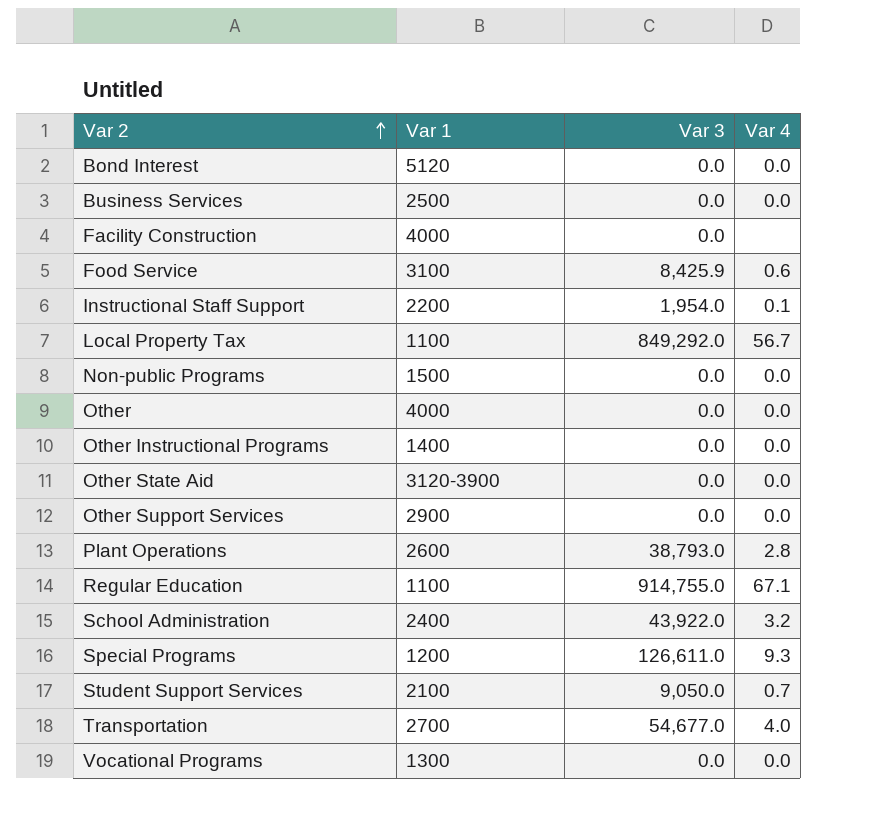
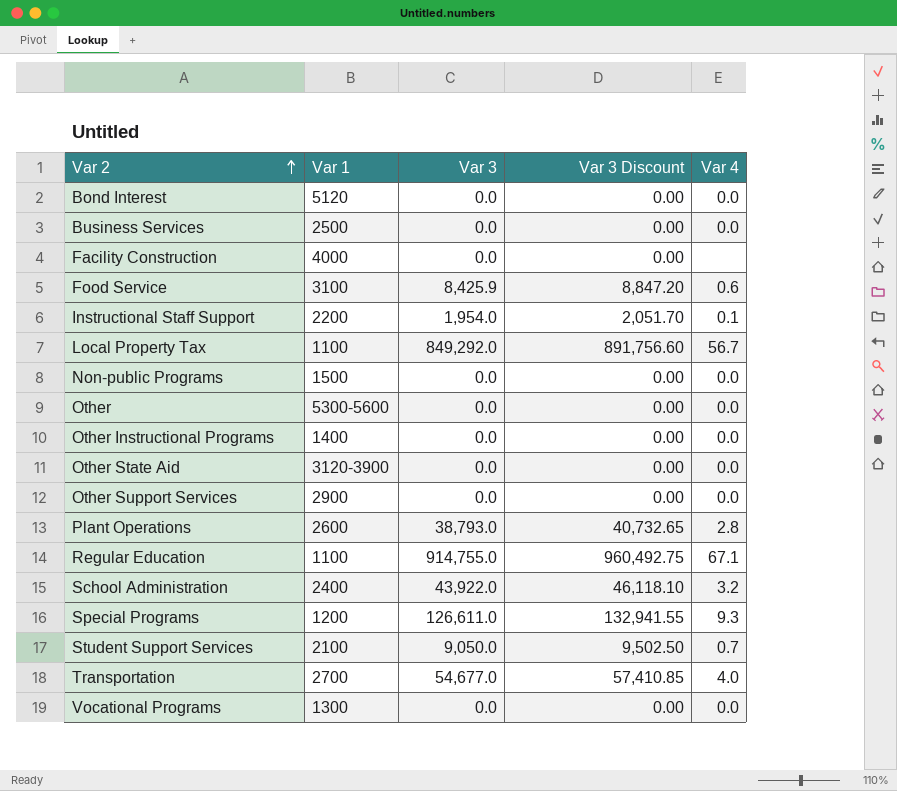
column Var 3 Discount | formula: none -> [Var 3] * 1.05
Other | Var 1: 4000 -> 5300-5600

